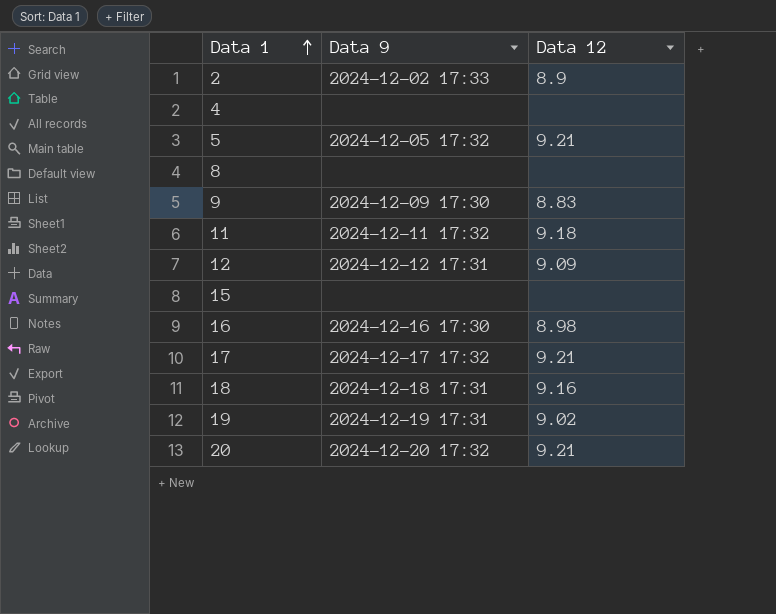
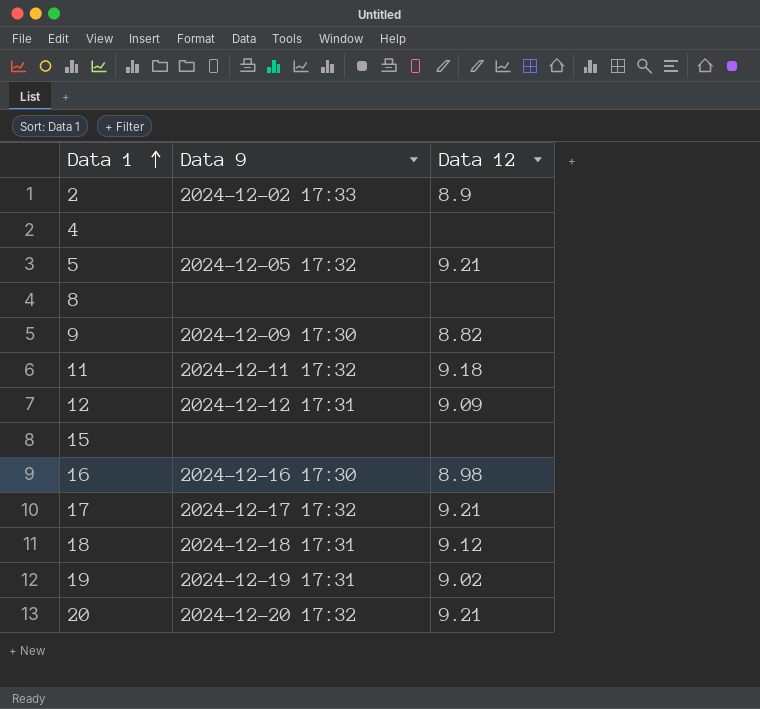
9 | Data 12: 8.83 -> 8.82
18 | Data 12: 9.16 -> 9.12

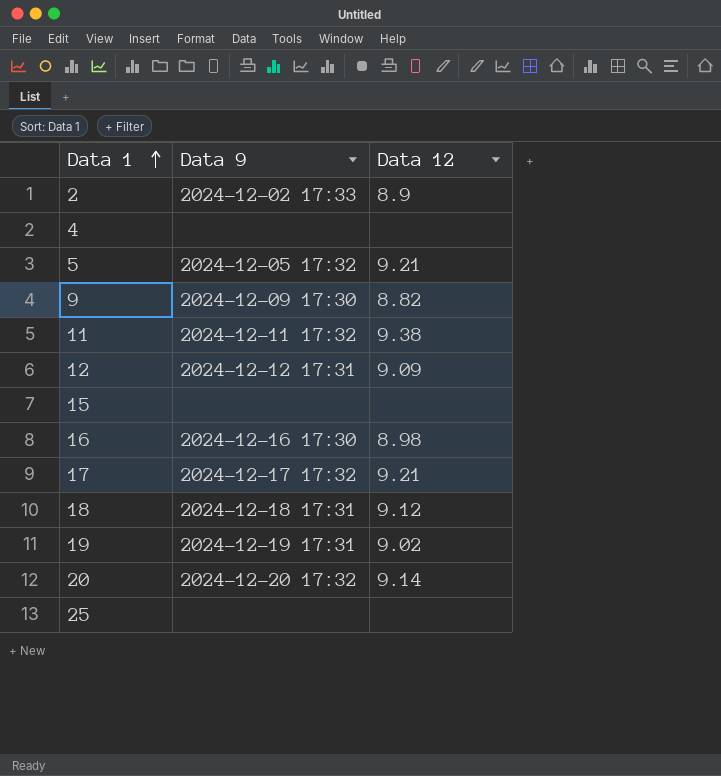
row 8: none | none -> none
11 | Data 12: 9.18 -> 9.38
20 | Data 12: 9.21 -> 9.14
row 25: none -> none | none

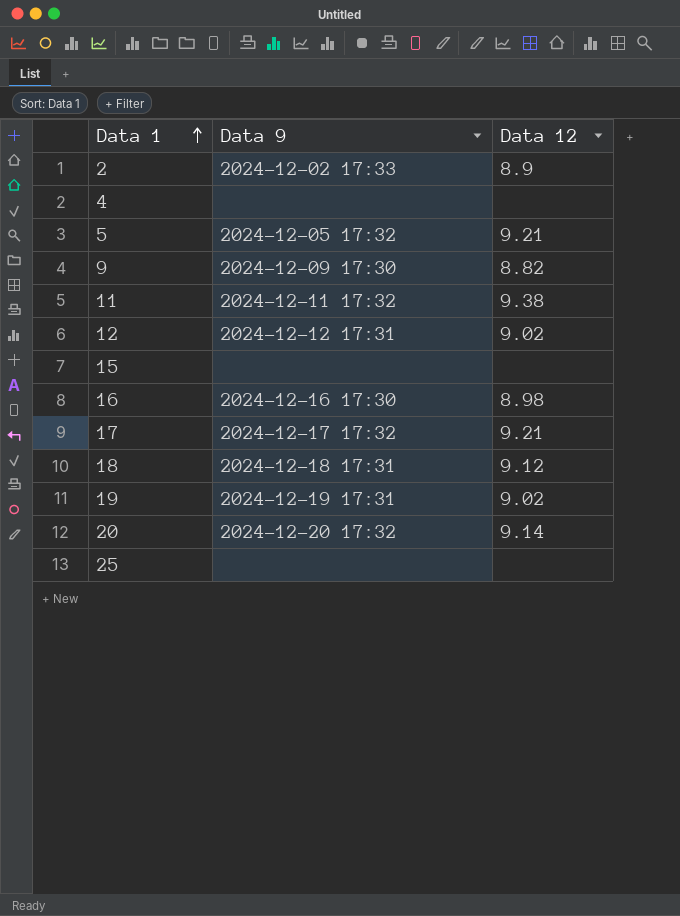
12 | Data 12: 9.09 -> 9.02

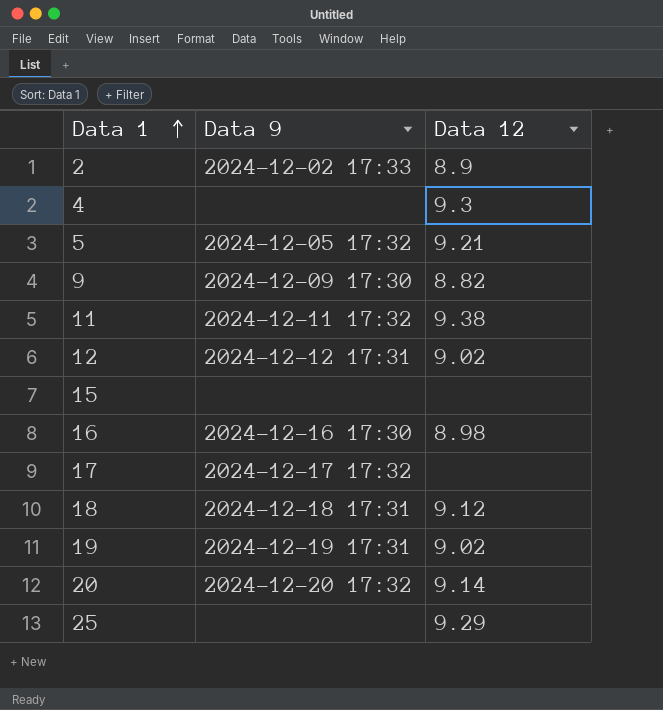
4 | Data 12: none -> 9.3
17 | Data 12: 9.21 -> none
25 | Data 12: none -> 9.29

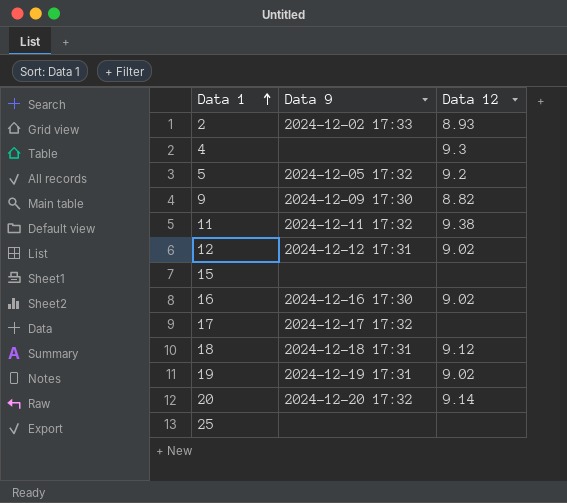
2 | Data 12: 8.9 -> 8.93
5 | Data 12: 9.21 -> 9.2
16 | Data 12: 8.98 -> 9.02
25 | Data 12: 9.29 -> none

